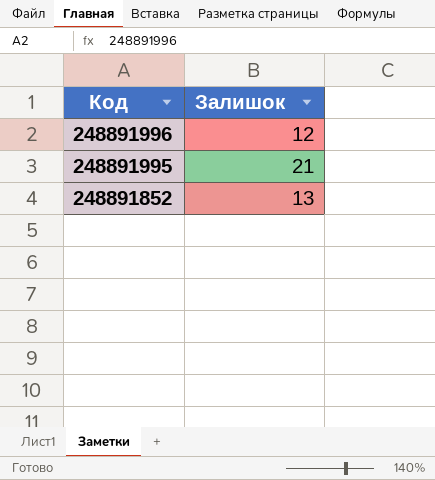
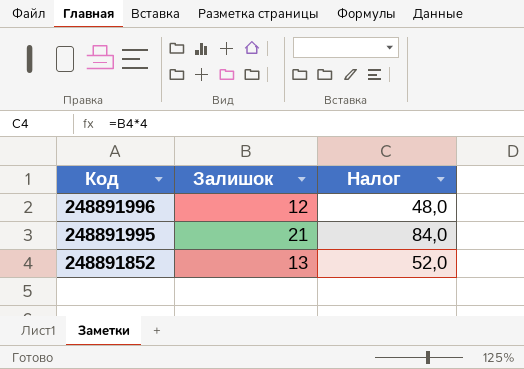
column Налог | formula: none -> [Залишок] * 4

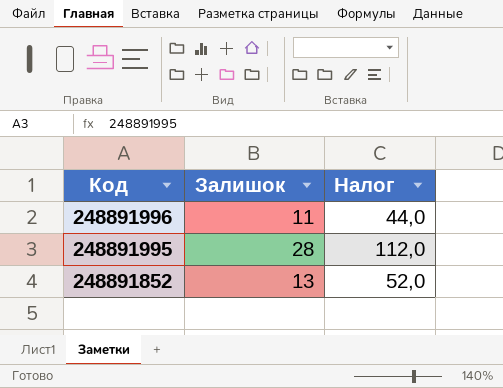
248891996 | Залишок: 12 -> 11
248891996 | Налог: 48,0 -> 44,0
248891995 | Залишок: 21 -> 28
248891995 | Налог: 84,0 -> 112,0

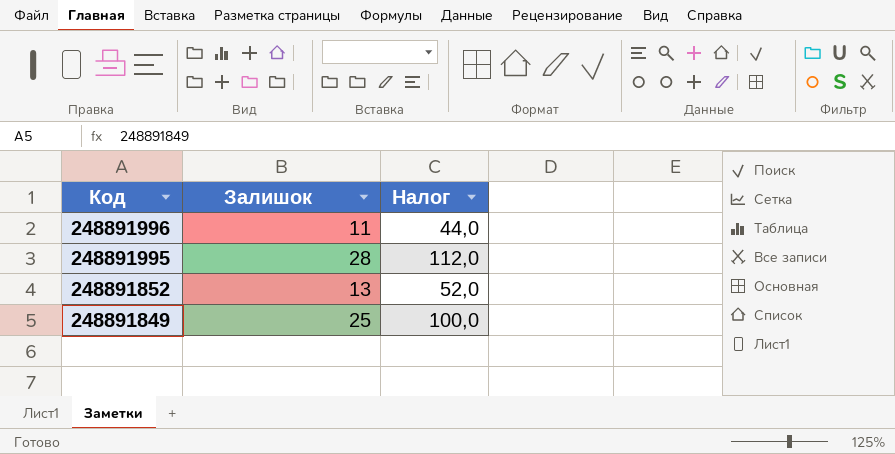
row 248891849: none -> 25 | 100,0

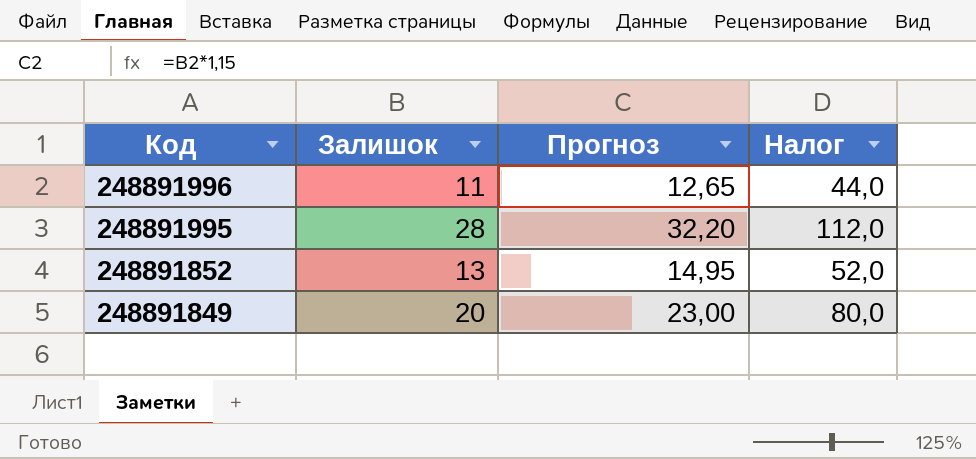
column Прогноз | formula: none -> [Залишок] * 1,15
248891849 | Залишок: 25 -> 20
248891849 | Налог: 100,0 -> 80,0

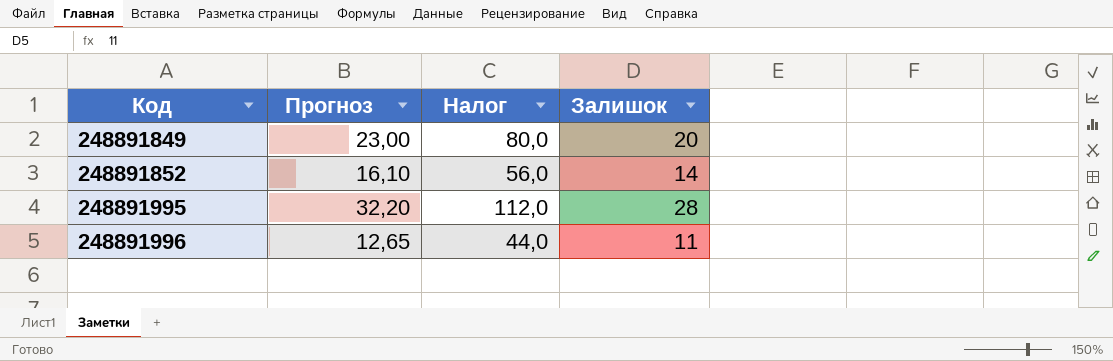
row order: Код descending -> Код ascending
column Залишок | position: 2 -> 4
248891852 | Прогноз: 14,95 -> 16,10
248891852 | Налог: 52,0 -> 56,0
248891852 | Залишок: 13 -> 14

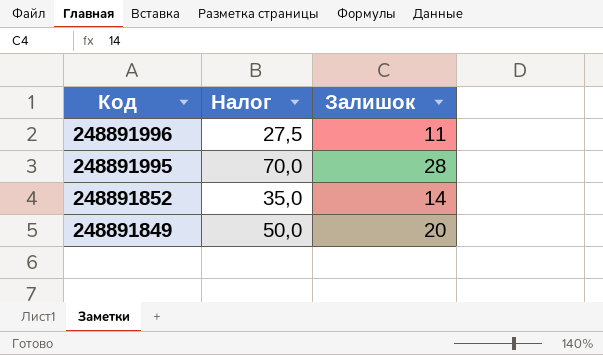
row order: Код ascending -> Код descending
column Прогноз | formula: [Залишок] * 1,15 -> none
column Налог | formula: [Залишок] * 4 -> [Залишок] * 2,5

